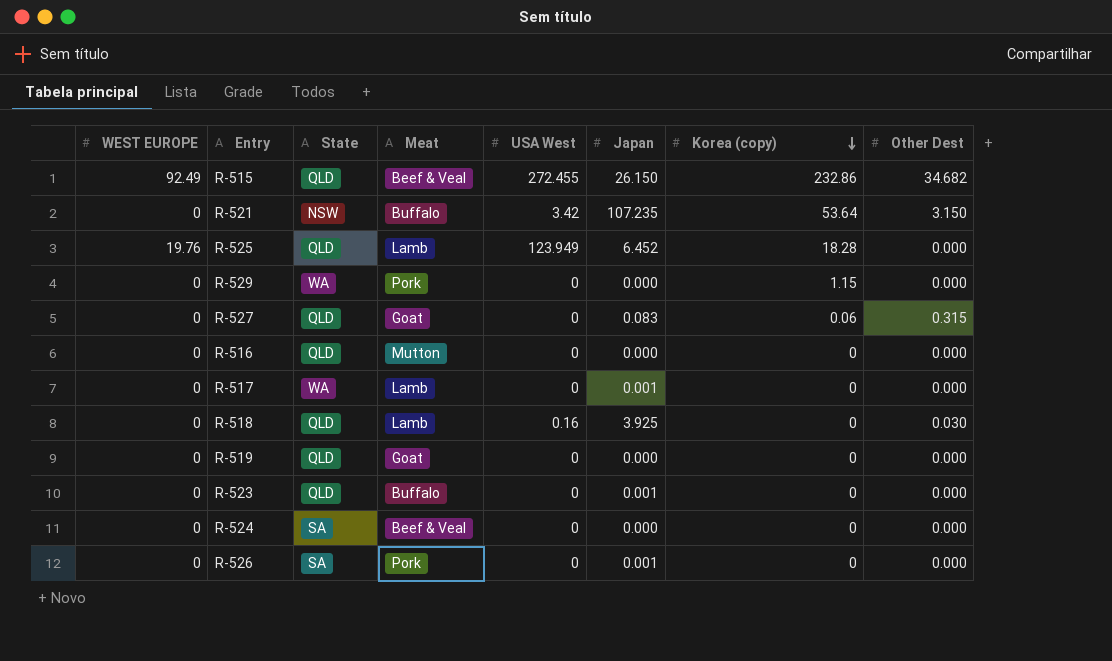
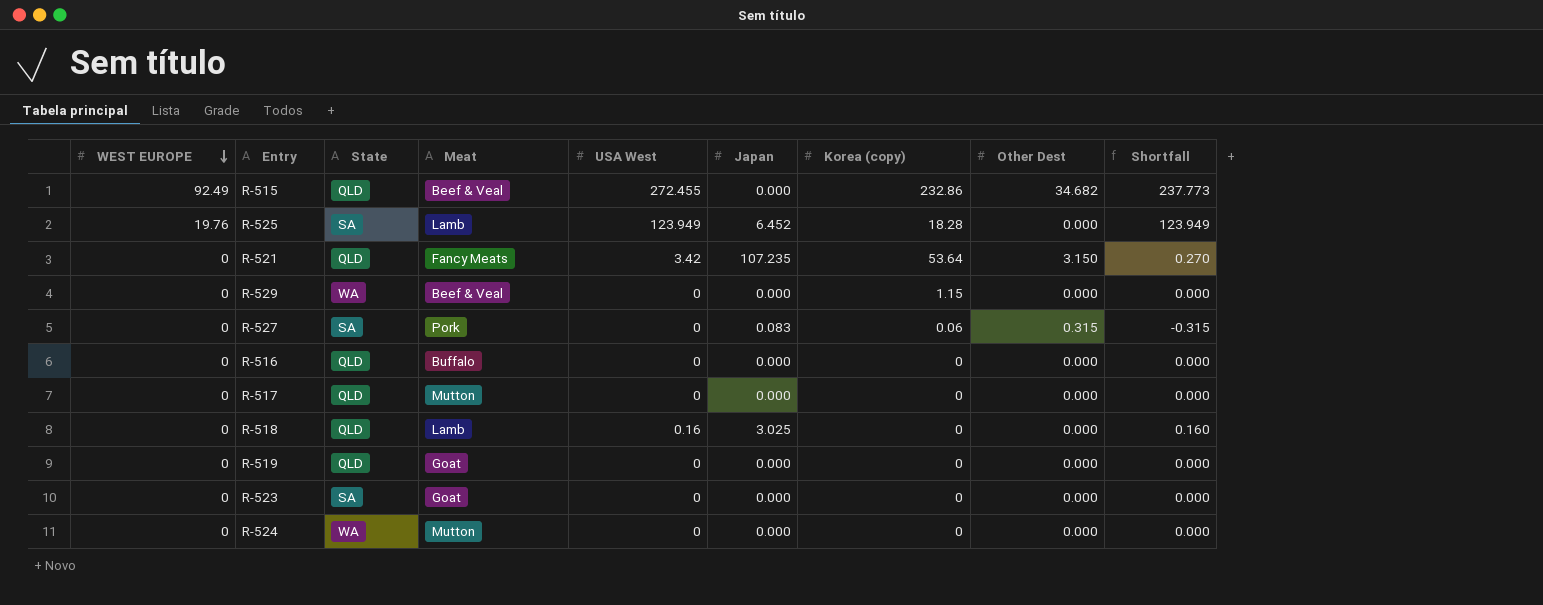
row order: Korea (copy) descending -> WEST EUROPE descending
column Shortfall | formula: none -> [USA West] - [Other Dest]
row R-526: 0 | SA | Pork | 0 | 0.001 | 0 | 0.000 -> none
R-515 | Japan: 26.150 -> 0.000
R-525 | State: QLD -> SA
R-521 | State: NSW -> QLD
R-521 | Meat: Buffalo -> Fancy Meats
R-529 | Meat: Pork -> Beef & Veal
R-527 | State: QLD -> SA
R-527 | Meat: Goat -> Pork
R-516 | Meat: Mutton -> Buffalo
R-517 | State: WA -> QLD
R-517 | Meat: Lamb -> Mutton
R-517 | Japan: 0.001 -> 0.000
R-518 | Japan: 3.925 -> 3.025
R-518 | Other Dest: 0.030 -> 0.000
R-523 | State: QLD -> SA
R-523 | Meat: Buffalo -> Goat
R-523 | Japan: 0.001 -> 0.000
R-524 | State: SA -> WA
R-524 | Meat: Beef & Veal -> Mutton

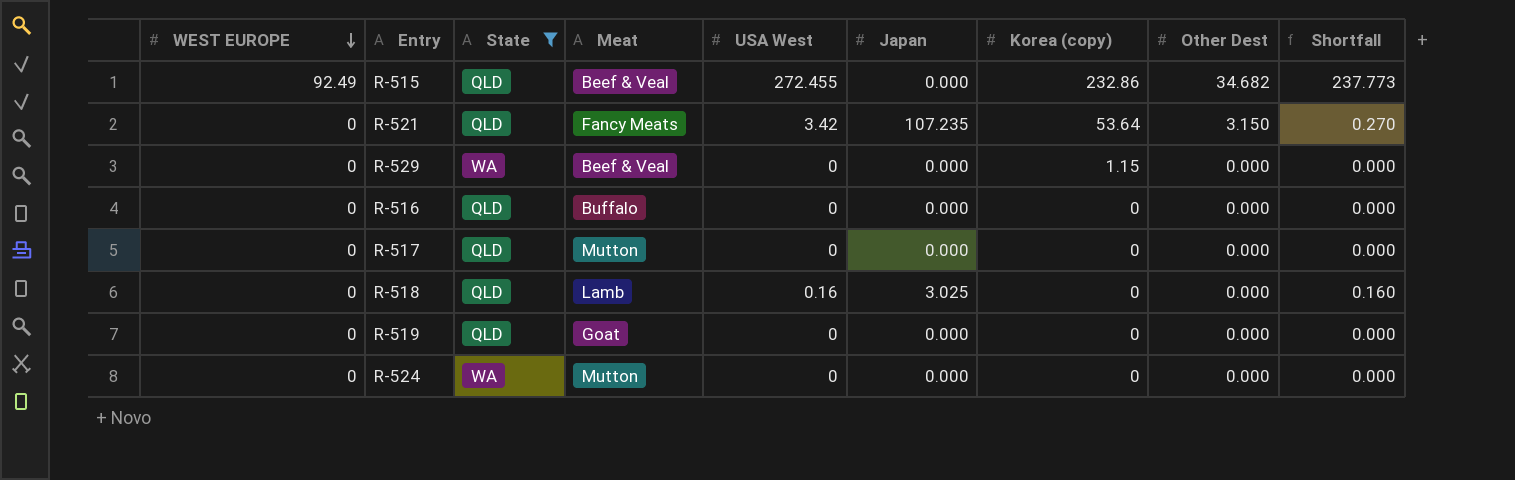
filter: none -> State != SA

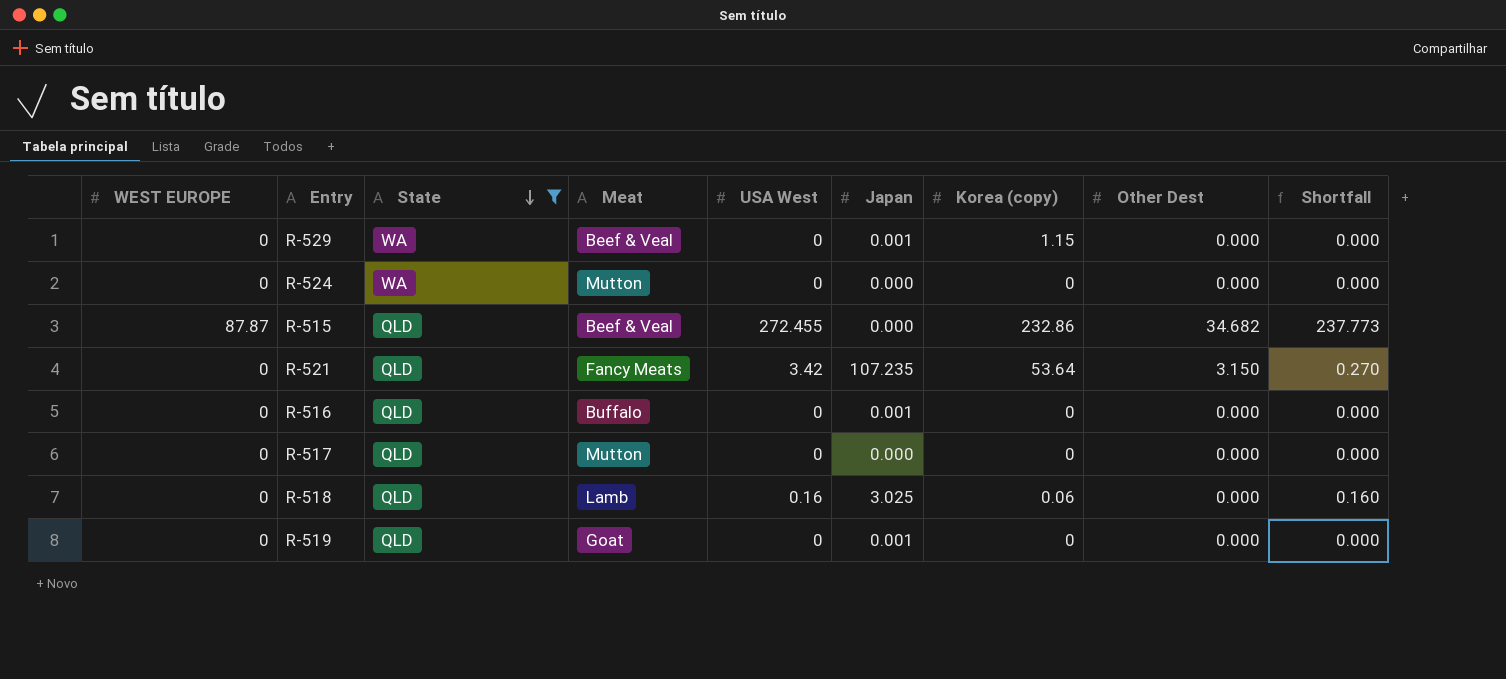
row order: WEST EUROPE descending -> State descending
R-529 | Japan: 0.000 -> 0.001
R-515 | WEST EUROPE: 92.49 -> 87.87
R-516 | Japan: 0.000 -> 0.001
R-518 | Korea (copy): 0 -> 0.06
R-519 | Japan: 0.000 -> 0.001

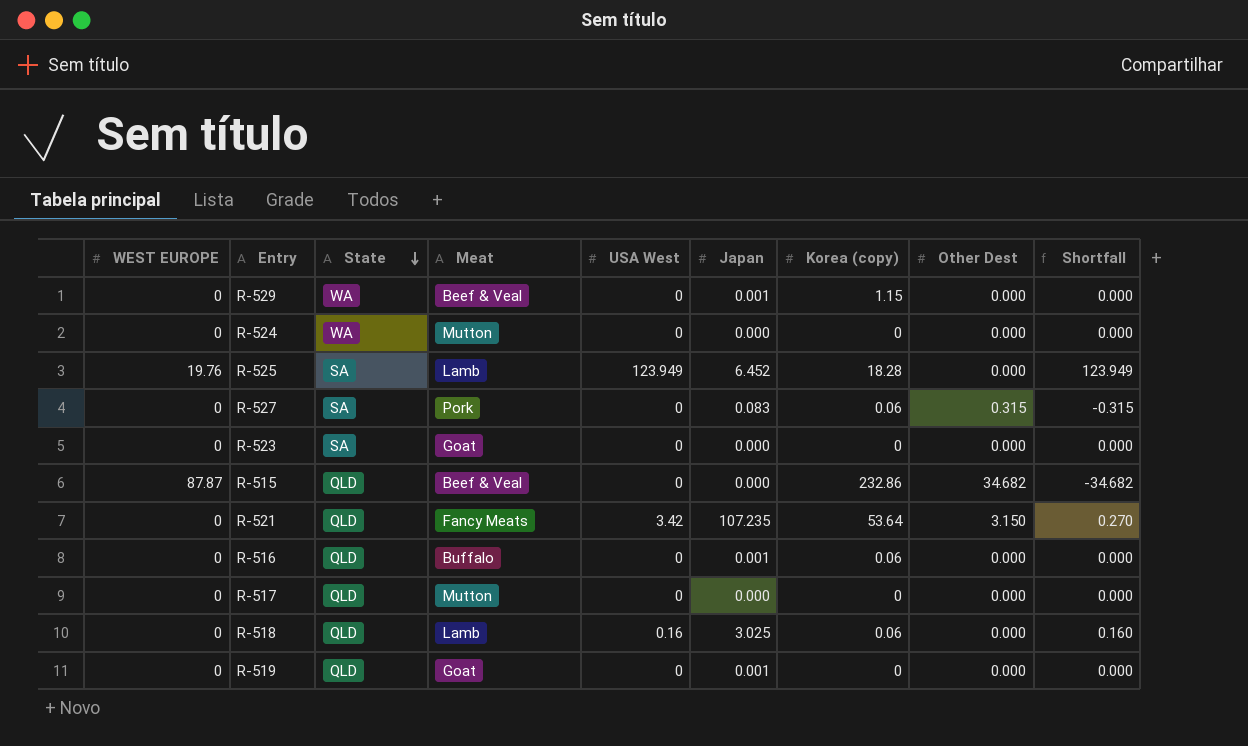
filter: State != SA -> none
R-515 | USA West: 272.455 -> 0
R-515 | Shortfall: 237.773 -> -34.682
R-516 | Korea (copy): 0 -> 0.06

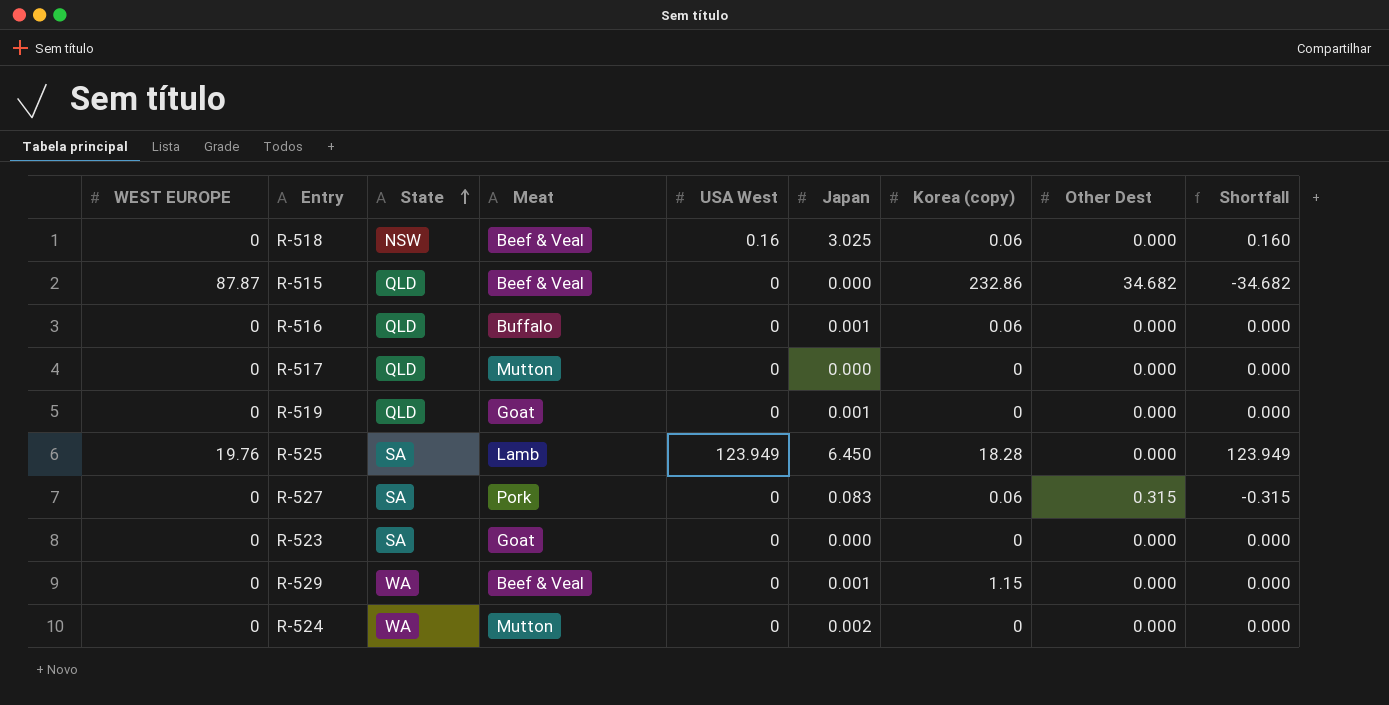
row order: State descending -> State ascending
row R-521: 0 | QLD | Fancy Meats | 3.42 | 107.235 | 53.64 | 3.150 | 0.270 -> none
R-518 | State: QLD -> NSW
R-518 | Meat: Lamb -> Beef & Veal
R-525 | Japan: 6.452 -> 6.450
R-524 | Japan: 0.000 -> 0.002

